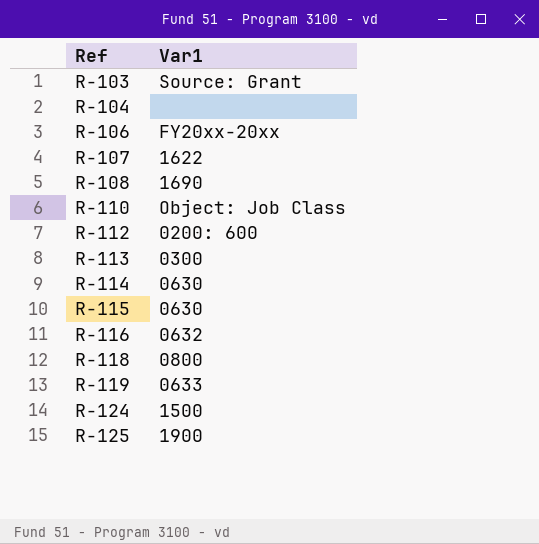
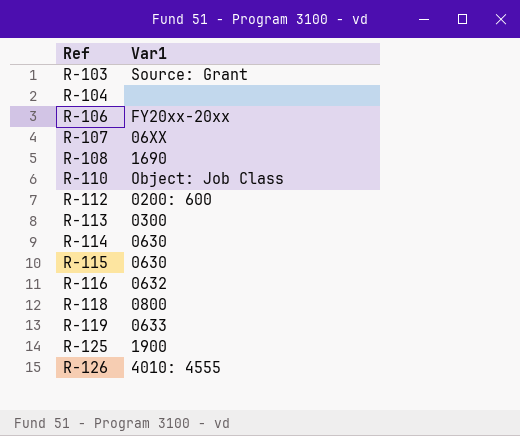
row R-124: 1500 -> none
R-107 | Var1: 1622 -> 06XX
row R-126: none -> 4010: 4555

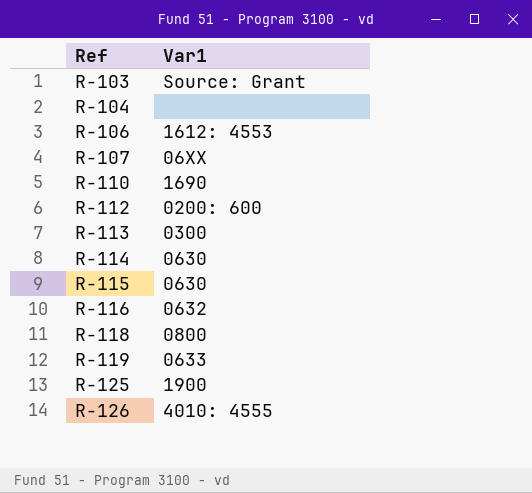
row R-108: 1690 -> none
R-106 | Var1: FY20xx-20xx -> 1612: 4553
R-110 | Var1: Object: Job Class -> 1690

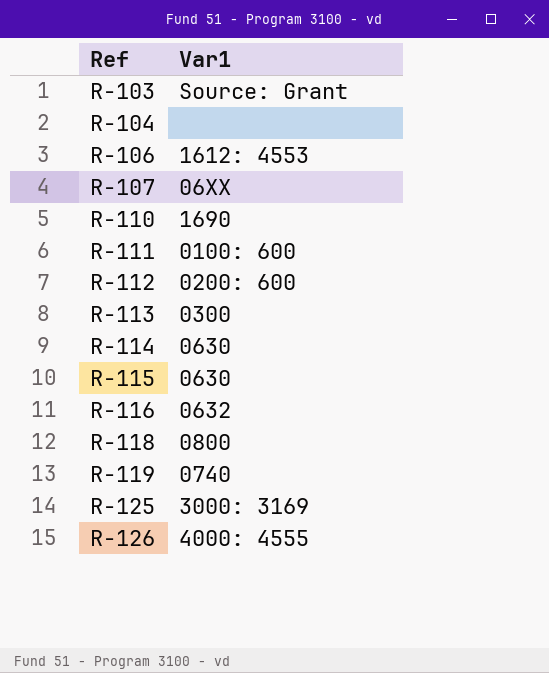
row R-111: none -> 0100: 600
R-119 | Var1: 0633 -> 0740
R-125 | Var1: 1900 -> 3000: 3169
R-126 | Var1: 4010: 4555 -> 4000: 4555

